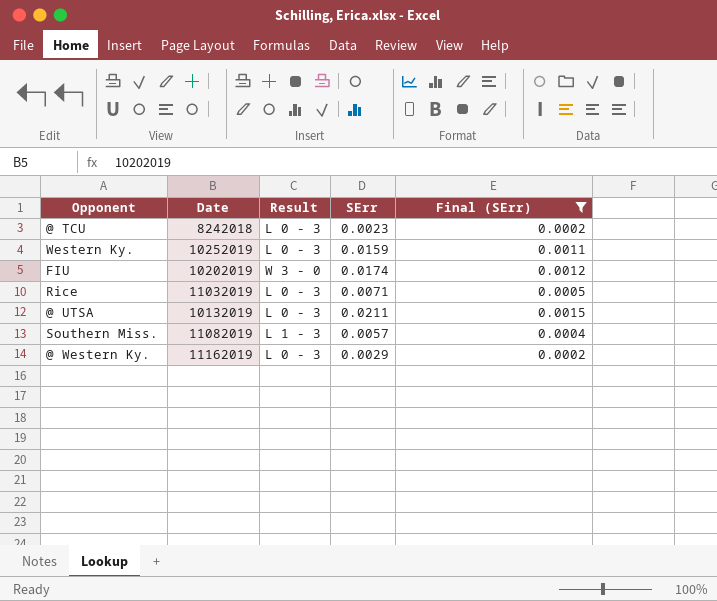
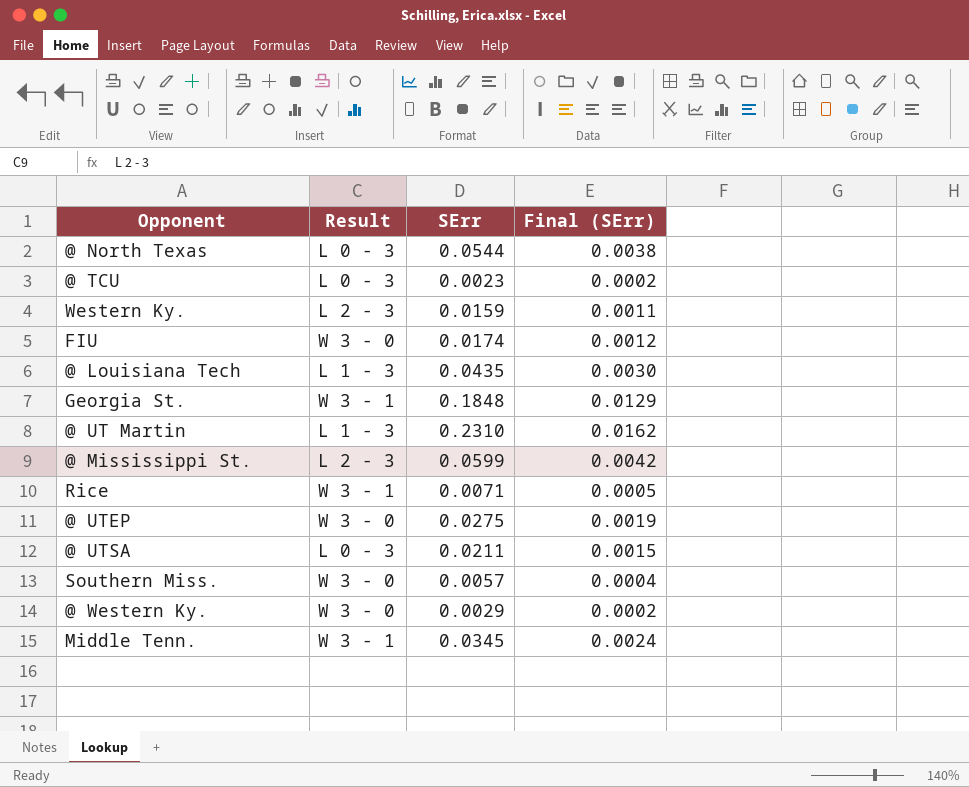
filter: Final (SErr) <= 0.0015 -> none
column Date | position: 2 -> none
Western Ky. | Result: L 0 - 3 -> L 2 - 3
Rice | Result: L 0 - 3 -> W 3 - 1
Southern Miss. | Result: L 1 - 3 -> W 3 - 0
@ Western Ky. | Result: L 0 - 3 -> W 3 - 0

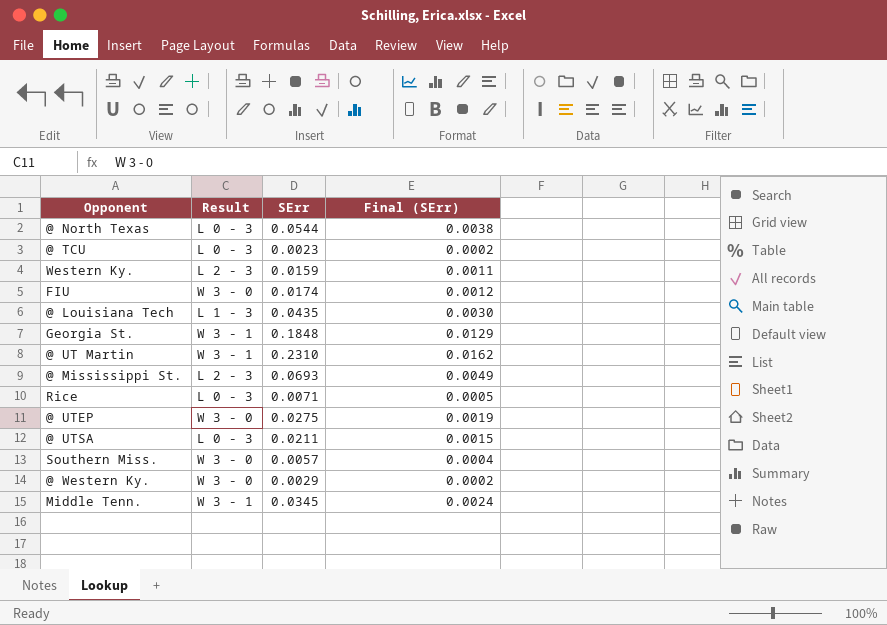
@ UT Martin | Result: L 1 - 3 -> W 3 - 1
@ Mississippi St. | SErr: 0.0599 -> 0.0693
@ Mississippi St. | Final (SErr): 0.0042 -> 0.0049
Rice | Result: W 3 - 1 -> L 0 - 3

